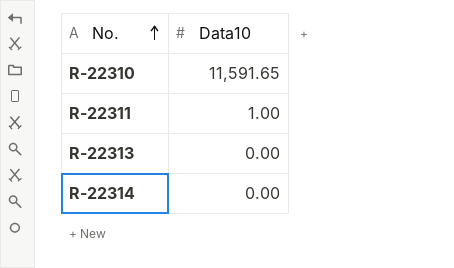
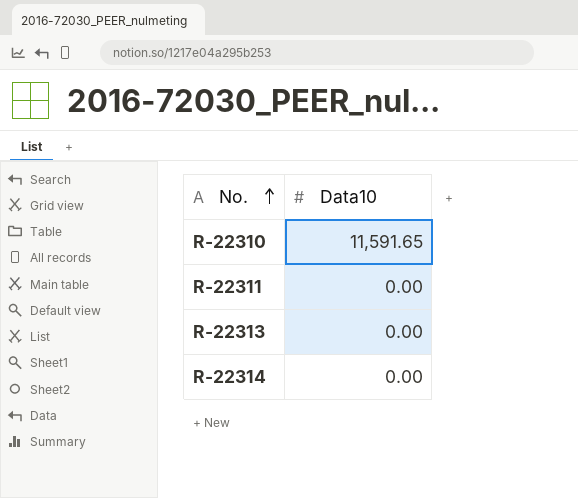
R-22311 | Data10: 1.00 -> 0.00

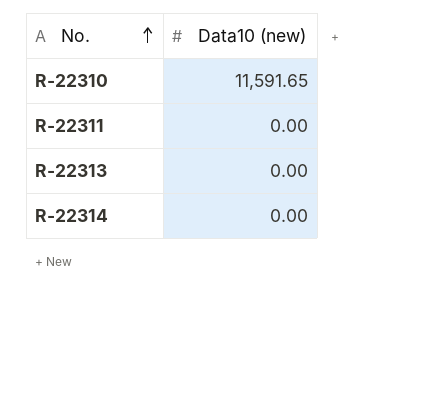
column name: Data10 -> Data10 (new)

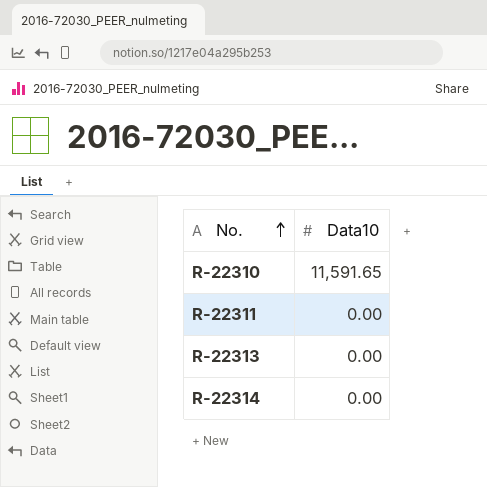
column name: Data10 (new) -> Data10

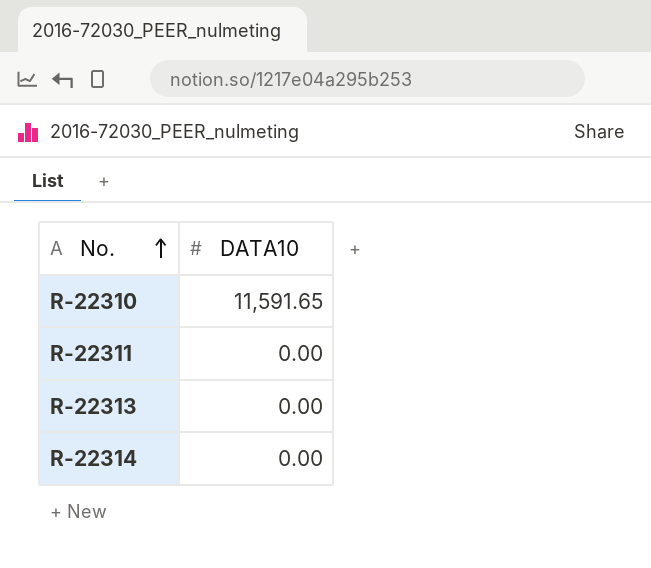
column name: Data10 -> DATA10

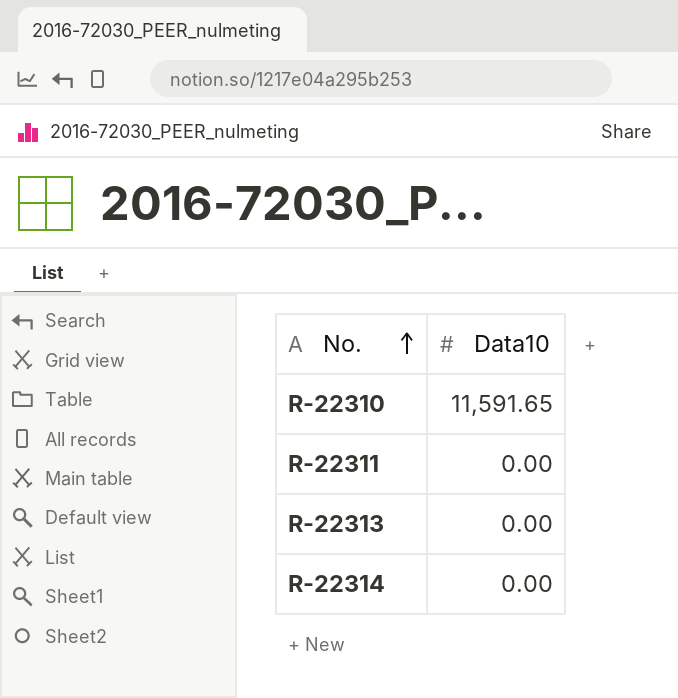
column name: DATA10 -> Data10

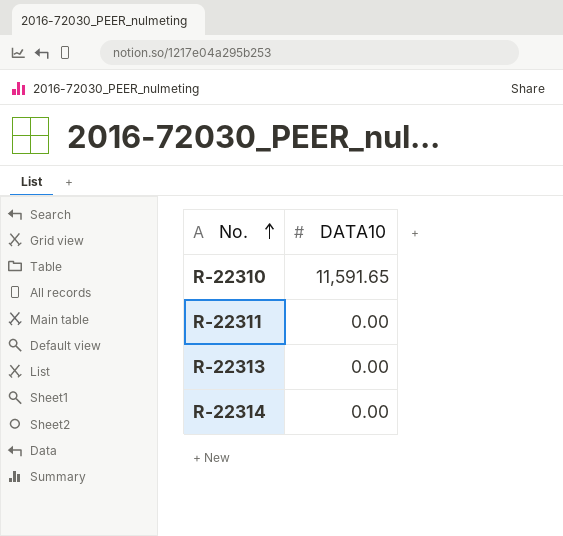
column name: Data10 -> DATA10

